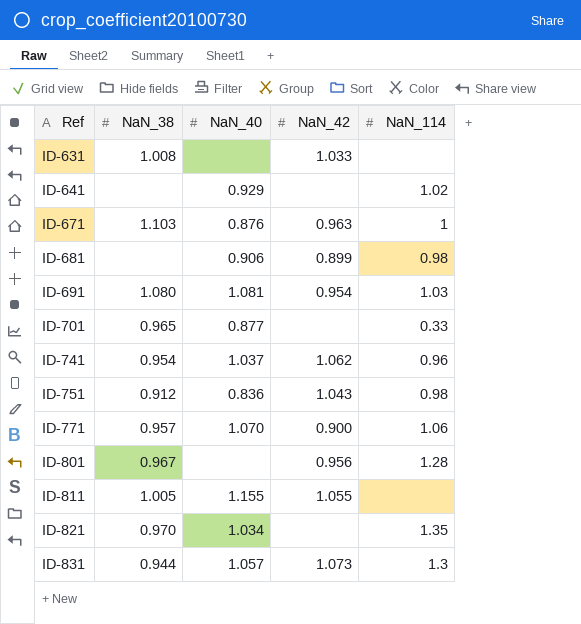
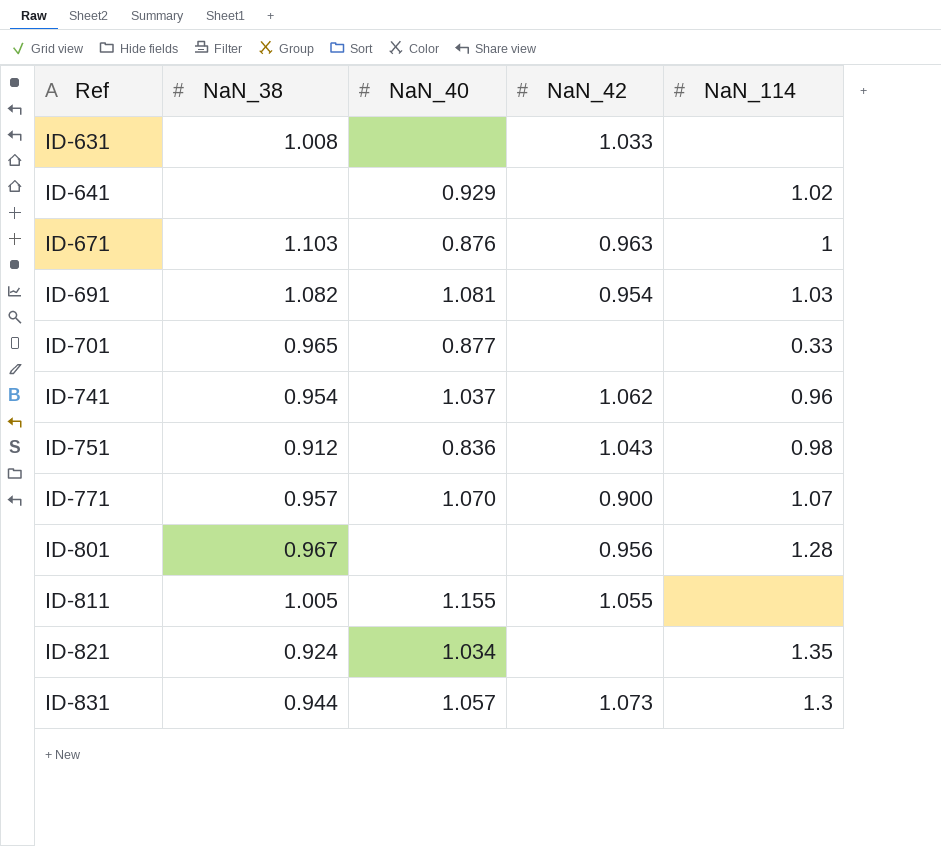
row ID-681: none | 0.906 | 0.899 | 0.98 -> none
ID-691 | NaN_38: 1.080 -> 1.082
ID-771 | NaN_114: 1.06 -> 1.07
ID-821 | NaN_38: 0.970 -> 0.924

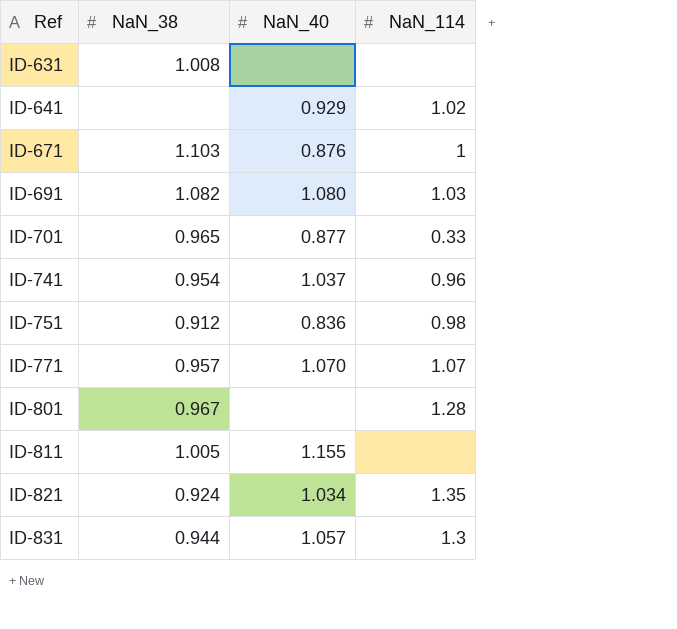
column NaN_42 | position: 4 -> none
ID-691 | NaN_40: 1.081 -> 1.080

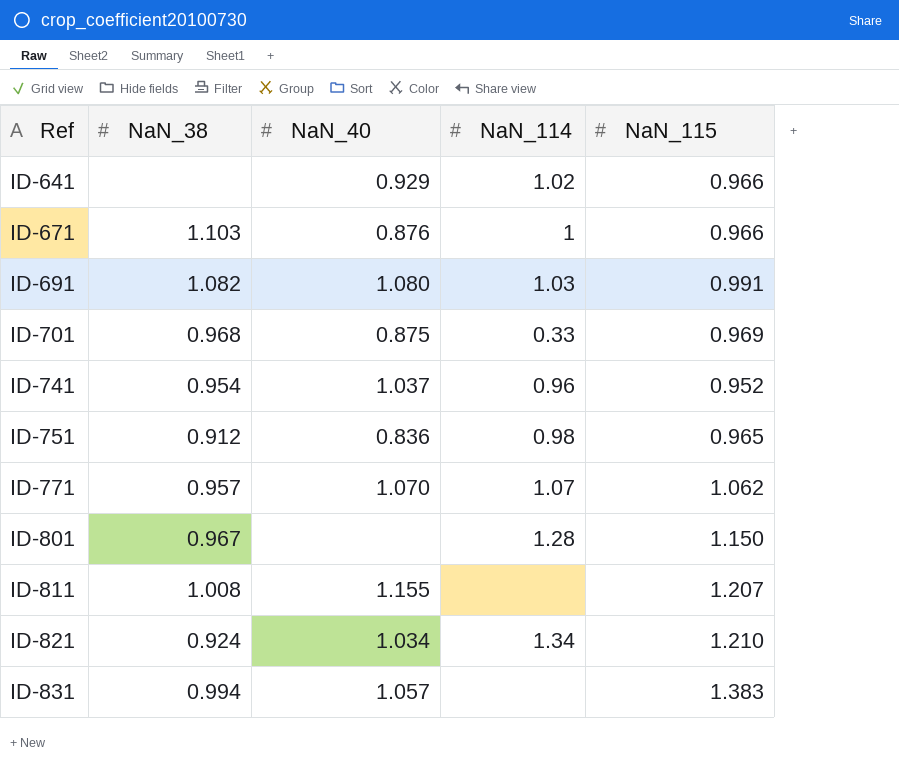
column NaN_115 | position: none -> 5
row ID-631: 1.008 | none | none -> none
ID-701 | NaN_38: 0.965 -> 0.968
ID-701 | NaN_40: 0.877 -> 0.875
ID-811 | NaN_38: 1.005 -> 1.008
ID-821 | NaN_114: 1.35 -> 1.34
ID-831 | NaN_38: 0.944 -> 0.994
ID-831 | NaN_114: 1.3 -> none

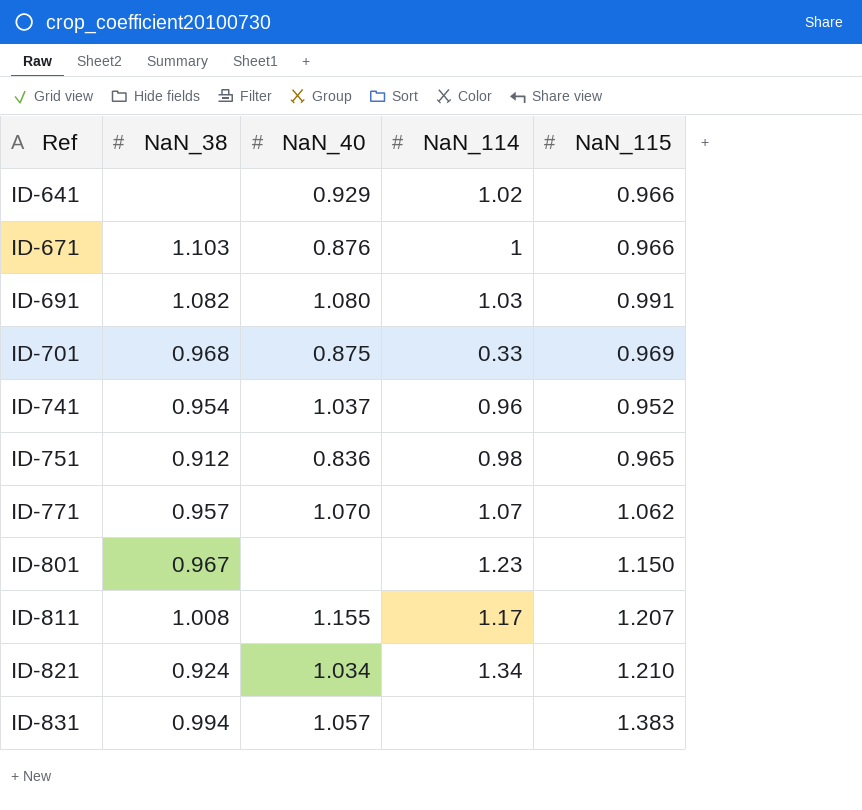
ID-801 | NaN_114: 1.28 -> 1.23
ID-811 | NaN_114: none -> 1.17

